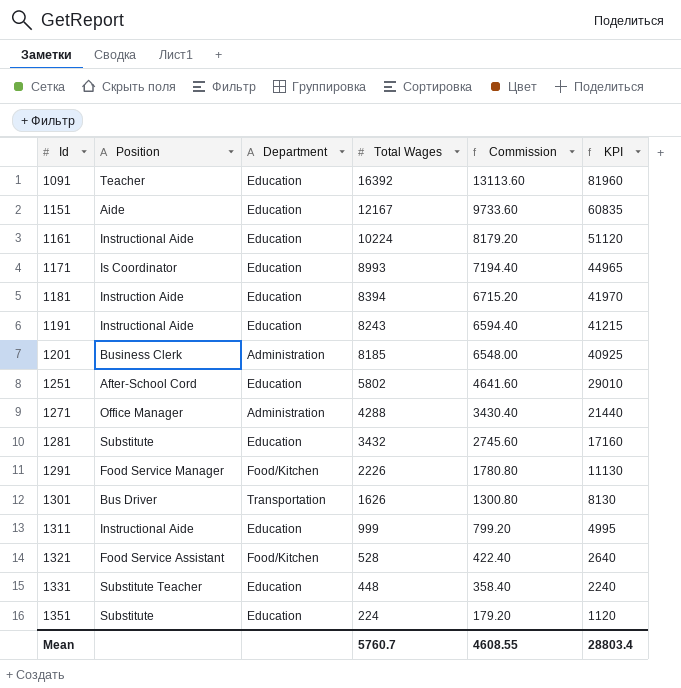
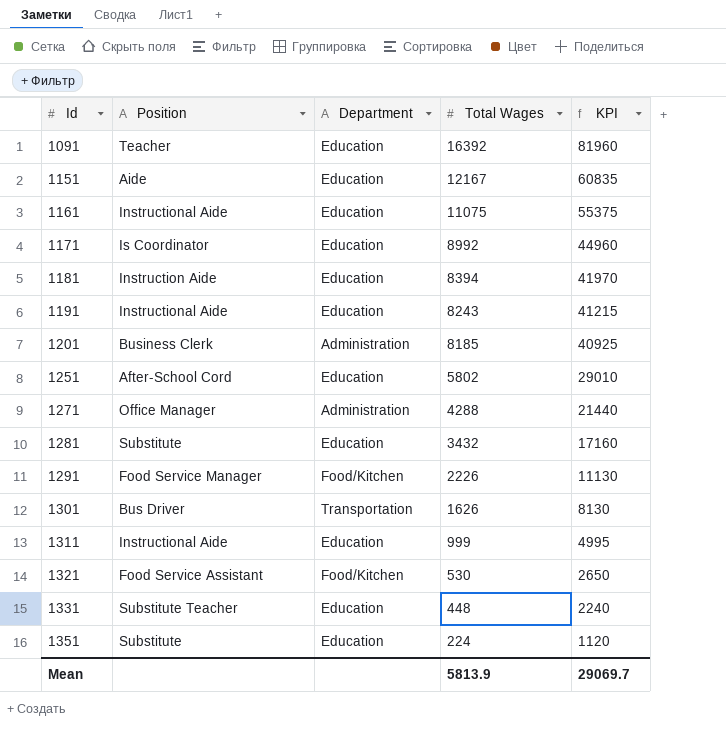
column Commission | formula: [Total Wages] * 0.8 -> none
1161 | Total Wages: 10224 -> 11075
1161 | KPI: 51120 -> 55375
1171 | Total Wages: 8993 -> 8992
1171 | KPI: 44965 -> 44960
1321 | Total Wages: 528 -> 530
1321 | KPI: 2640 -> 2650
Mean | Total Wages: 5760.7 -> 5813.9
Mean | KPI: 28803.4 -> 29069.7

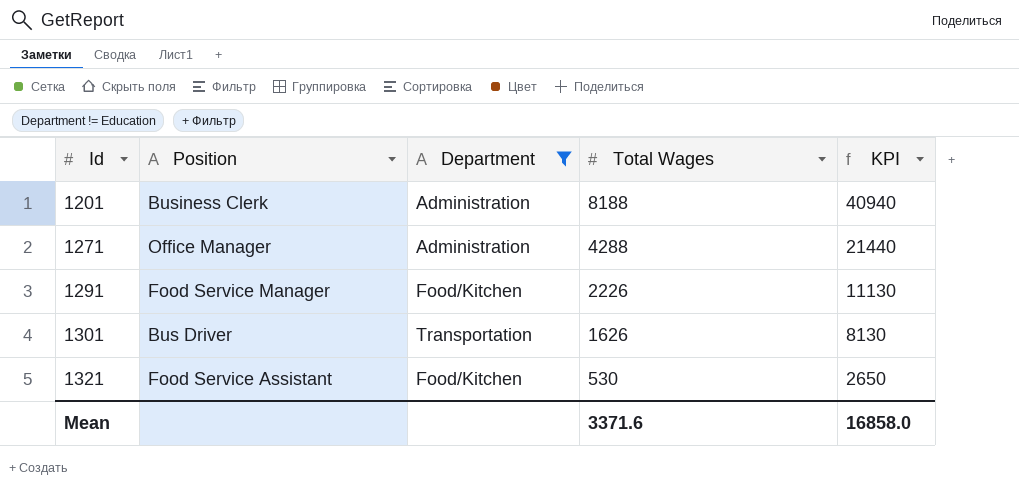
filter: none -> Department != Education
1201 | Total Wages: 8185 -> 8188
1201 | KPI: 40925 -> 40940
Mean | Total Wages: 5813.9 -> 3371.6
Mean | KPI: 29069.7 -> 16858.0

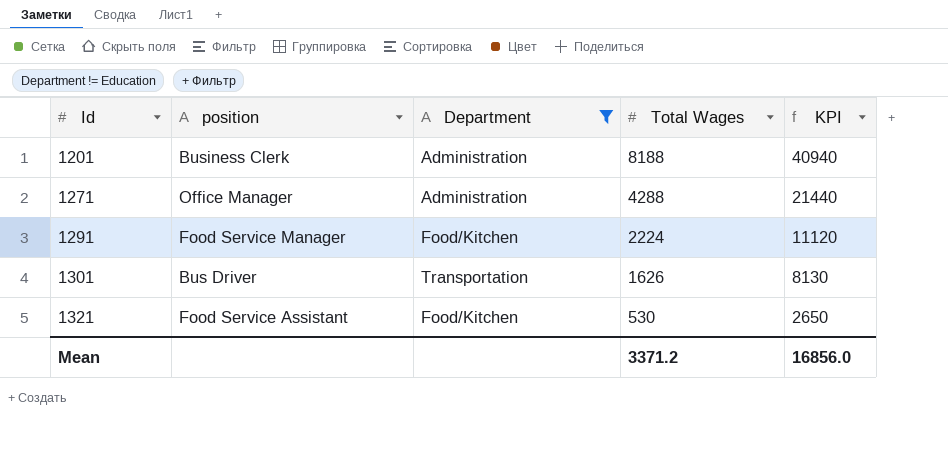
column name: Position -> position
1291 | Total Wages: 2226 -> 2224
1291 | KPI: 11130 -> 11120
Mean | Total Wages: 3371.6 -> 3371.2
Mean | KPI: 16858.0 -> 16856.0

